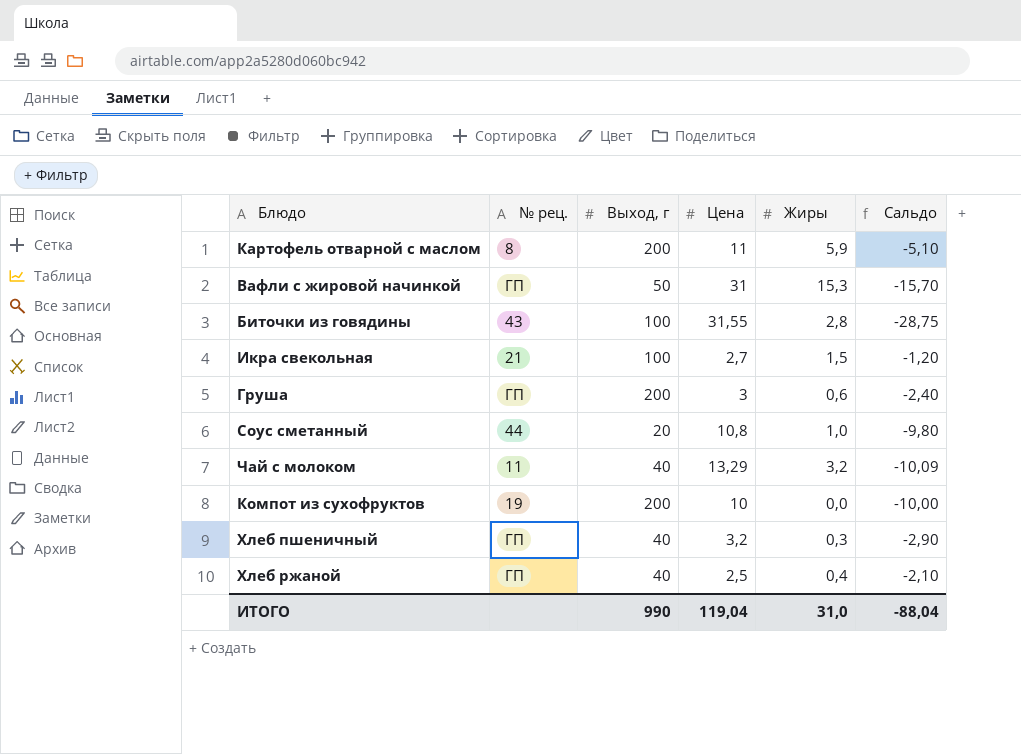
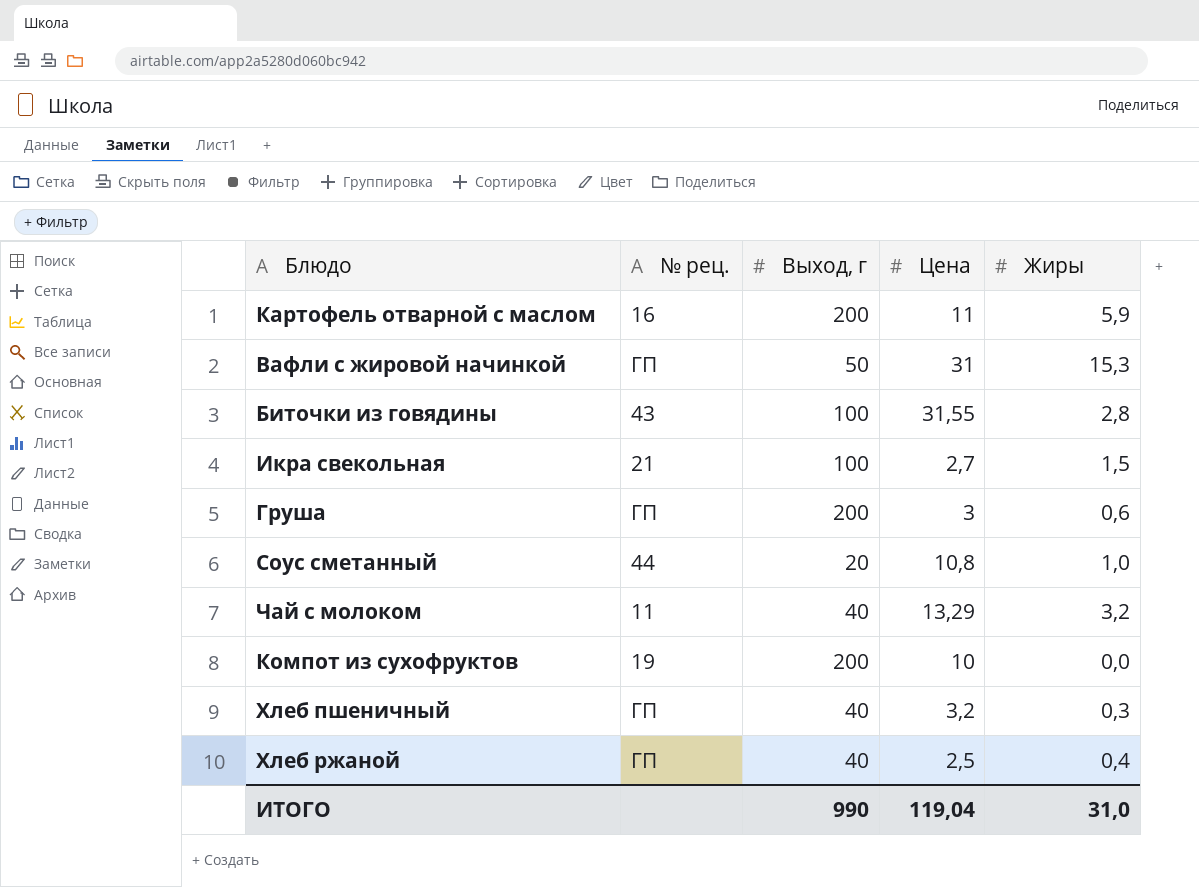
column Сальдо | formula: [Жиры] - [Цена] -> none
Картофель отварной с маслом | № рец.: 8 -> 16

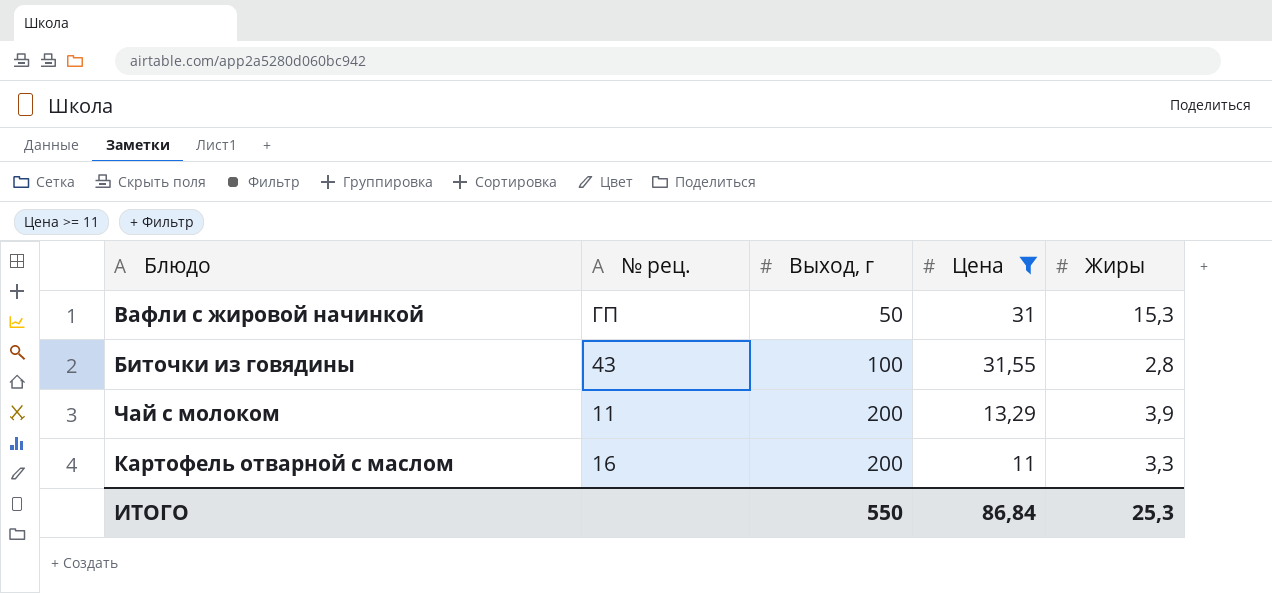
filter: none -> Цена >= 11
row order: none -> Выход, г ascending
Чай с молоком | Выход, г: 40 -> 200
Чай с молоком | Жиры: 3,2 -> 3,9
Картофель отварной с маслом | Жиры: 5,9 -> 3,3
ИТОГО | Выход, г: 990 -> 550
ИТОГО | Цена: 119,04 -> 86,84
ИТОГО | Жиры: 31,0 -> 25,3

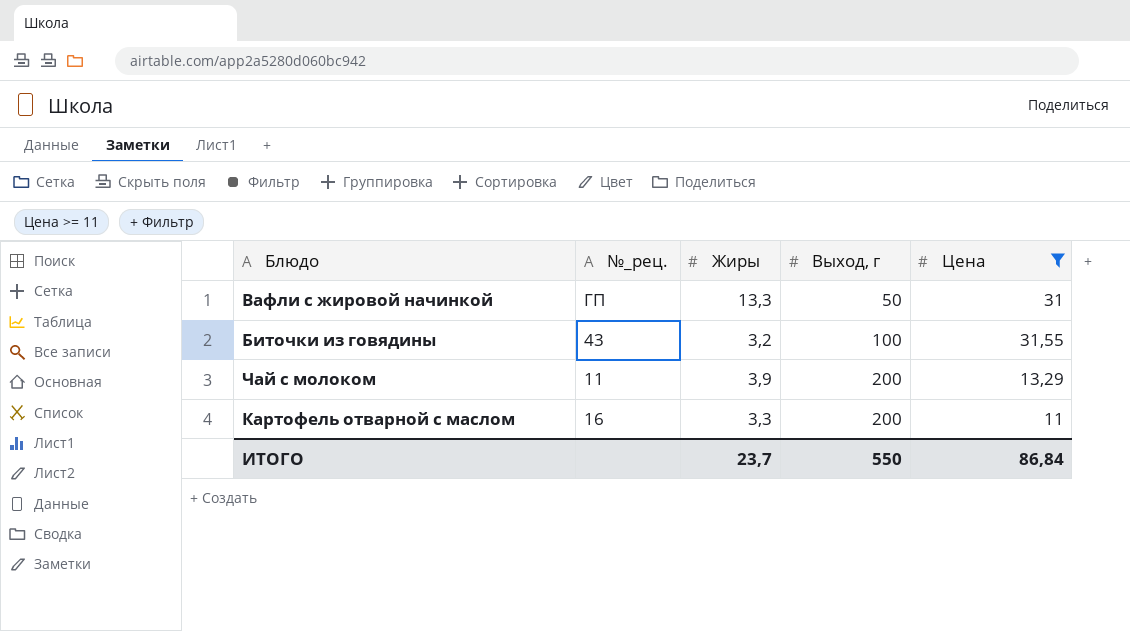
column name: № рец. -> №_рец.
column Жиры | position: 5 -> 3
Вафли с жировой начинкой | Жиры: 15,3 -> 13,3
Биточки из говядины | Жиры: 2,8 -> 3,2
ИТОГО | Жиры: 25,3 -> 23,7

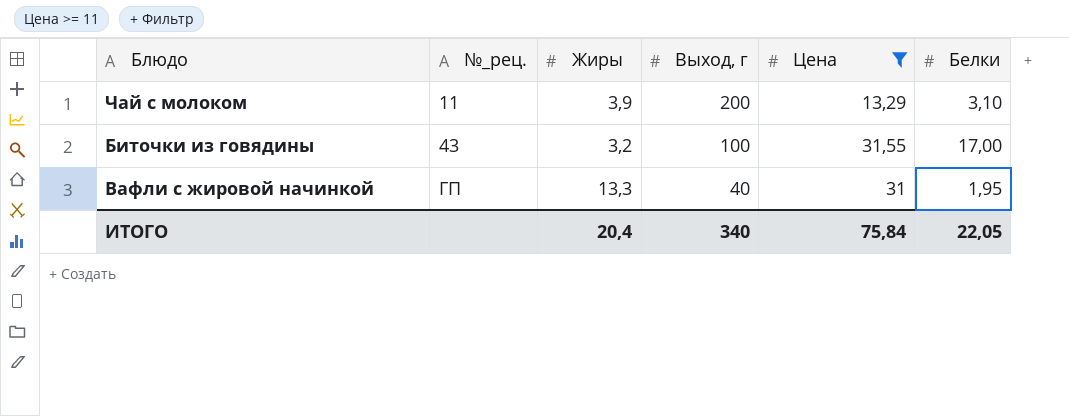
row order: Выход, г ascending -> №_рец. ascending
column Белки | position: none -> 6
row Картофель отварной с маслом: 16 | 3,3 | 200 | 11 -> none
Вафли с жировой начинкой | Выход, г: 50 -> 40
ИТОГО | Жиры: 23,7 -> 20,4
ИТОГО | Выход, г: 550 -> 340
ИТОГО | Цена: 86,84 -> 75,84

